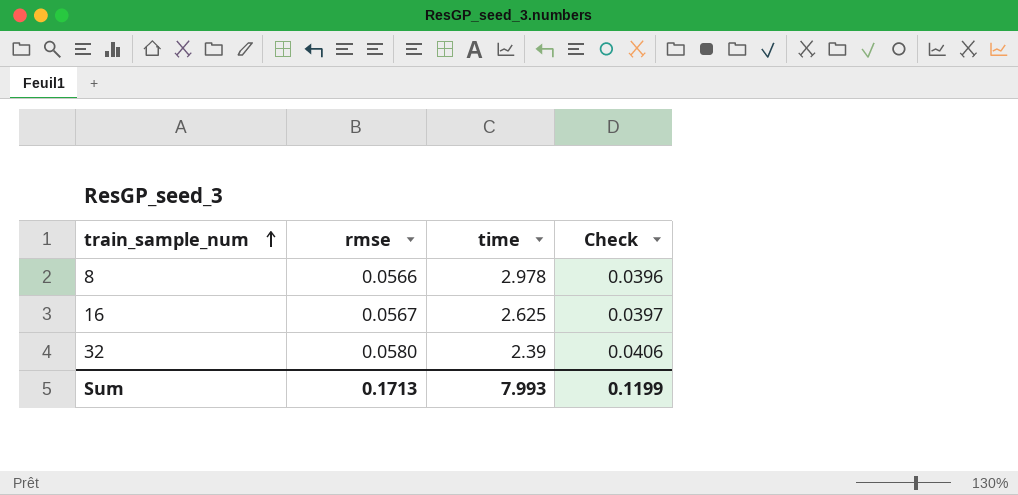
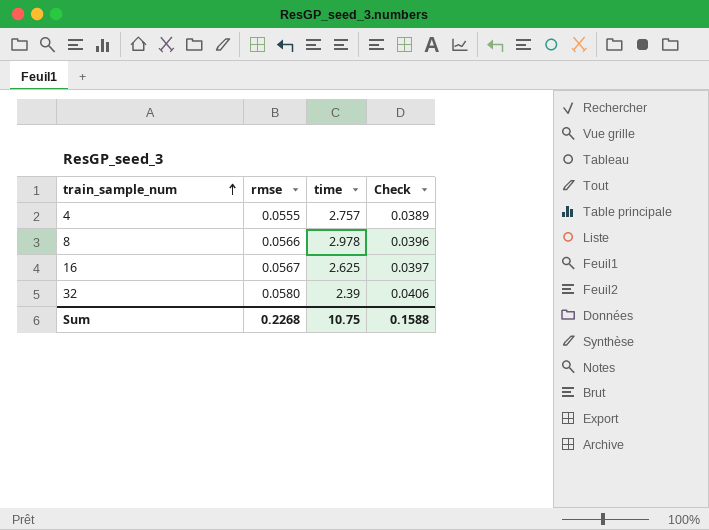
row 4: none -> 0.0555 | 2.757 | 0.0389
Sum | rmse: 0.1713 -> 0.2268
Sum | time: 7.993 -> 10.75
Sum | Check: 0.1199 -> 0.1588

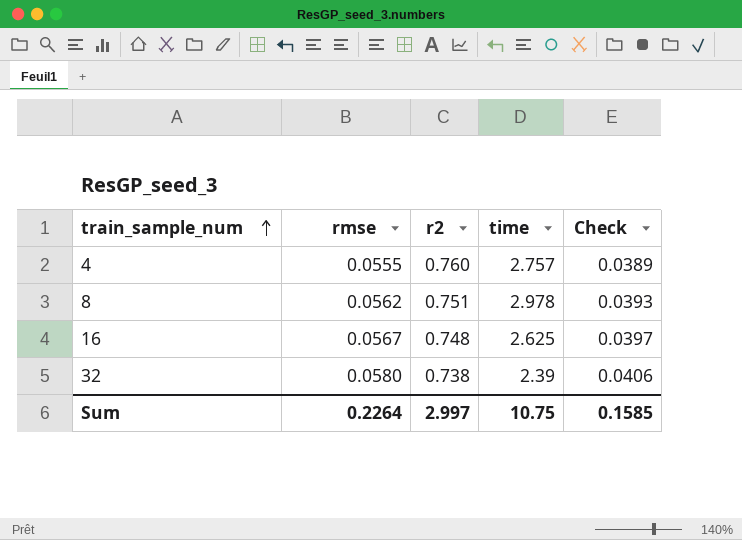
column r2 | position: none -> 3
8 | rmse: 0.0566 -> 0.0562
8 | Check: 0.0396 -> 0.0393
Sum | rmse: 0.2268 -> 0.2264
Sum | Check: 0.1588 -> 0.1585

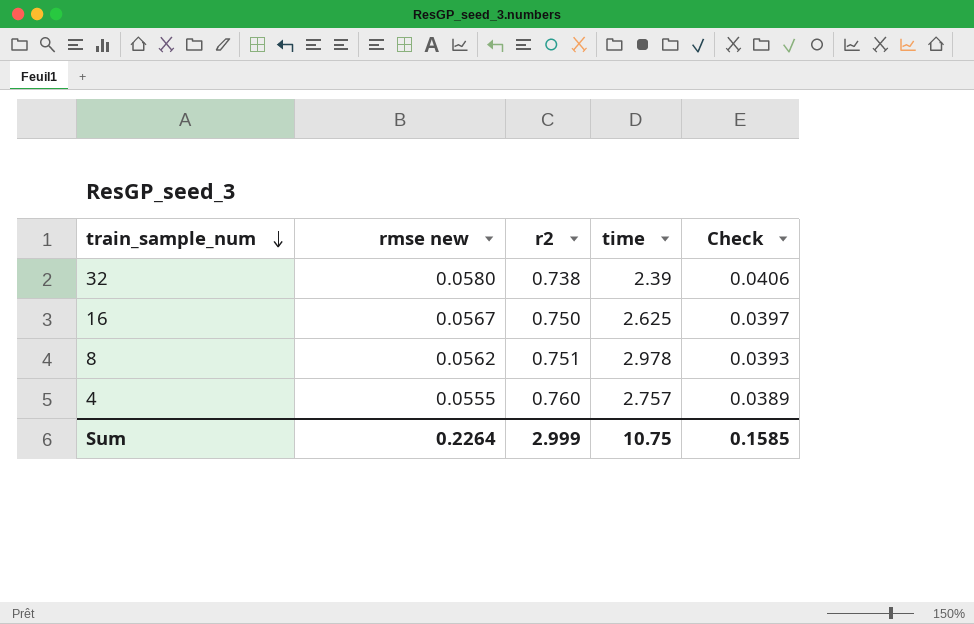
row order: train_sample_num ascending -> train_sample_num descending
column name: rmse -> rmse new
16 | r2: 0.748 -> 0.750
Sum | r2: 2.997 -> 2.999

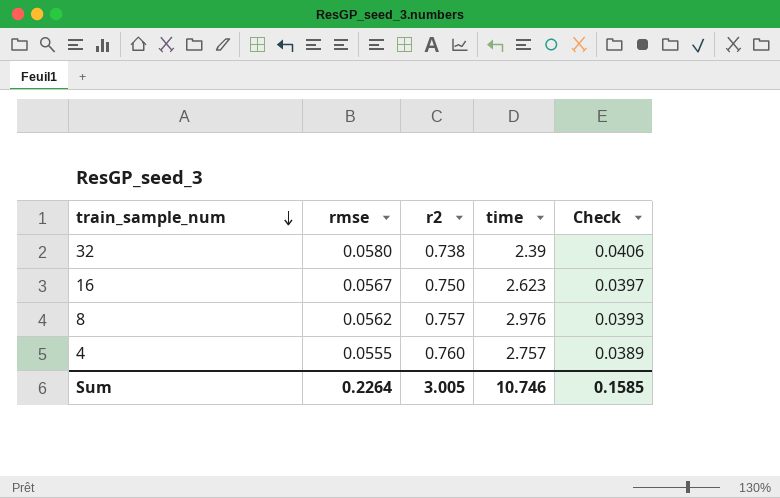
column name: rmse new -> rmse
16 | time: 2.625 -> 2.623
8 | r2: 0.751 -> 0.757
8 | time: 2.978 -> 2.976
Sum | r2: 2.999 -> 3.005
Sum | time: 10.75 -> 10.746

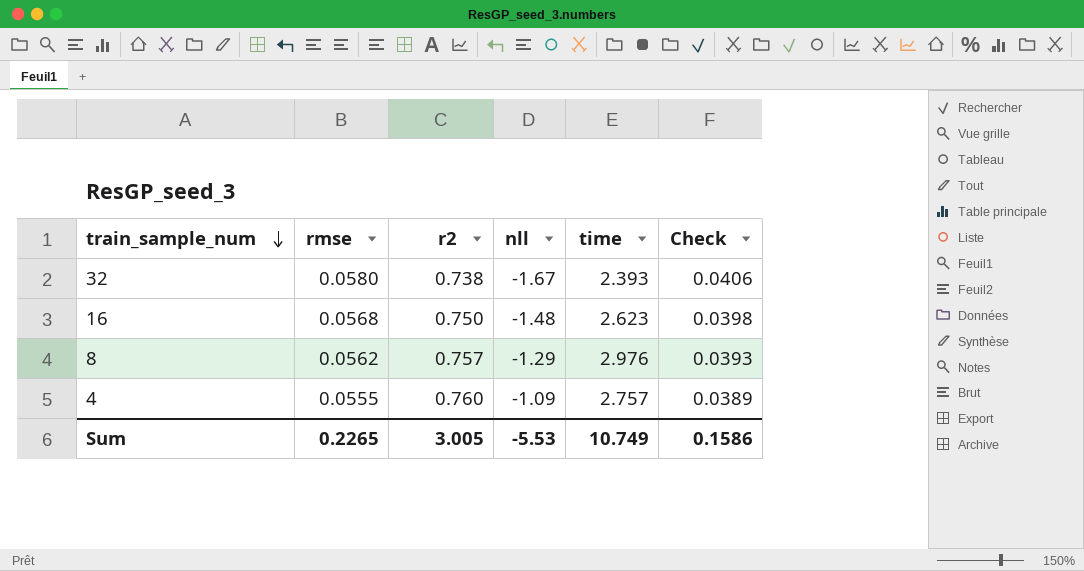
column nll | position: none -> 4
32 | time: 2.39 -> 2.393
16 | rmse: 0.0567 -> 0.0568
16 | Check: 0.0397 -> 0.0398
Sum | rmse: 0.2264 -> 0.2265
Sum | time: 10.746 -> 10.749
Sum | Check: 0.1585 -> 0.1586

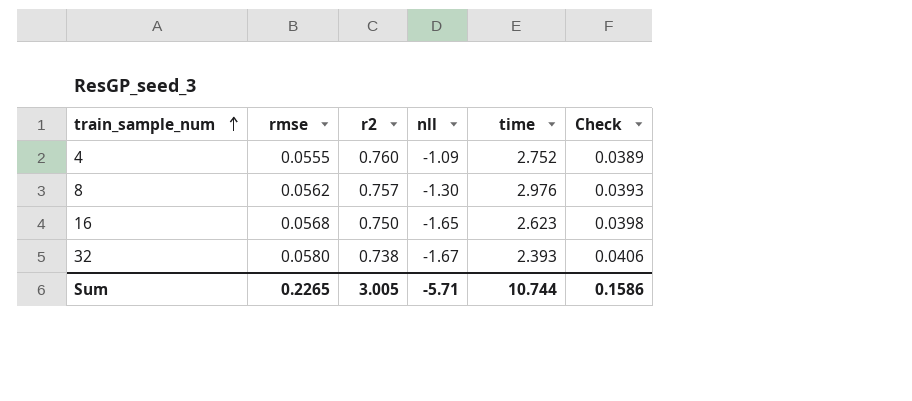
row order: train_sample_num descending -> train_sample_num ascending
4 | time: 2.757 -> 2.752
8 | nll: -1.29 -> -1.30
16 | nll: -1.48 -> -1.65
Sum | nll: -5.53 -> -5.71
Sum | time: 10.749 -> 10.744

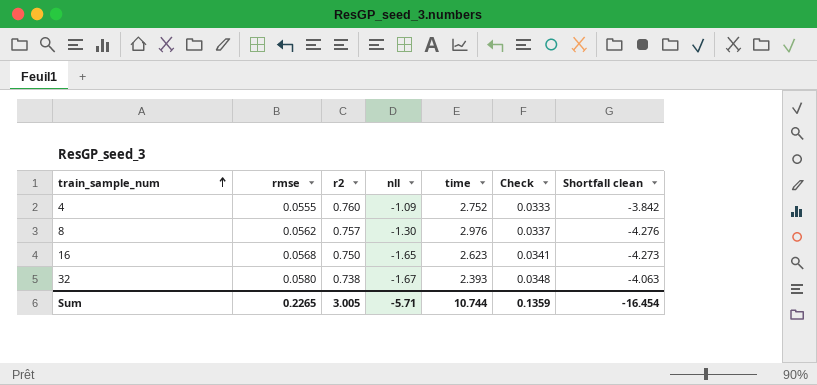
column Check | formula: [rmse] * 0.7 -> [rmse] * 0.6
column Shortfall clean | formula: none -> [nll] - [time]
Sum | Check: 0.1586 -> 0.1359

